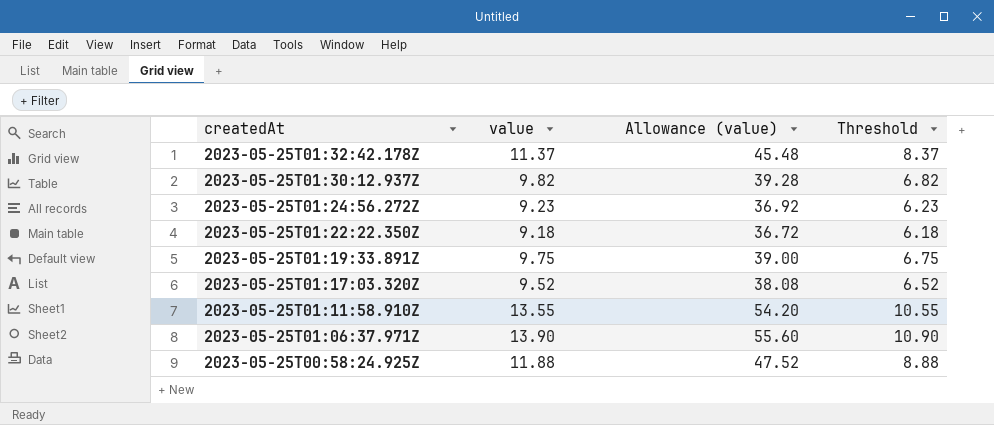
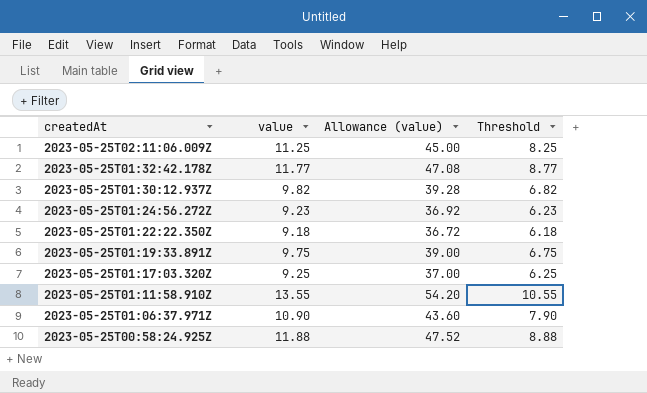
row 2023-05-25T02:11:06.009Z: none -> 11.25 | 45.00 | 8.25
2023-05-25T01:32:42.178Z | value: 11.37 -> 11.77
2023-05-25T01:32:42.178Z | Allowance (value): 45.48 -> 47.08
2023-05-25T01:32:42.178Z | Threshold: 8.37 -> 8.77
2023-05-25T01:17:03.320Z | value: 9.52 -> 9.25
2023-05-25T01:17:03.320Z | Allowance (value): 38.08 -> 37.00
2023-05-25T01:17:03.320Z | Threshold: 6.52 -> 6.25
2023-05-25T01:06:37.971Z | value: 13.90 -> 10.90
2023-05-25T01:06:37.971Z | Allowance (value): 55.60 -> 43.60
2023-05-25T01:06:37.971Z | Threshold: 10.90 -> 7.90

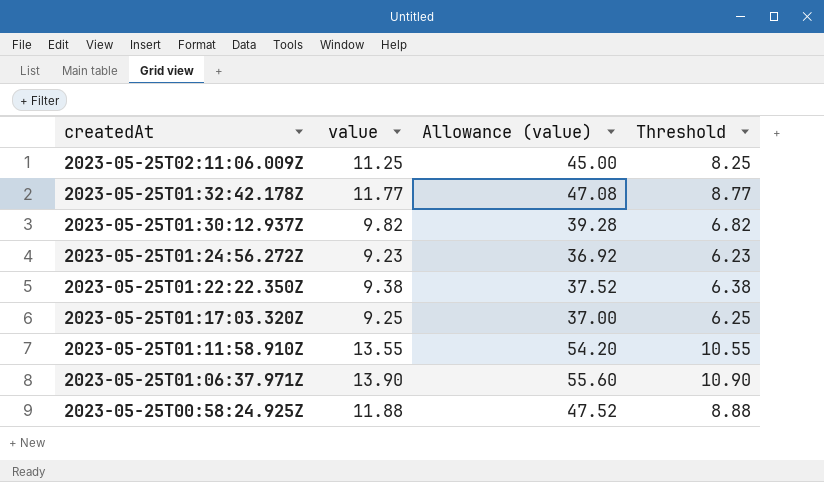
row 2023-05-25T01:19:33.891Z: 9.75 | 39.00 | 6.75 -> none
2023-05-25T01:22:22.350Z | value: 9.18 -> 9.38
2023-05-25T01:22:22.350Z | Allowance (value): 36.72 -> 37.52
2023-05-25T01:22:22.350Z | Threshold: 6.18 -> 6.38
2023-05-25T01:06:37.971Z | value: 10.90 -> 13.90
2023-05-25T01:06:37.971Z | Allowance (value): 43.60 -> 55.60
2023-05-25T01:06:37.971Z | Threshold: 7.90 -> 10.90

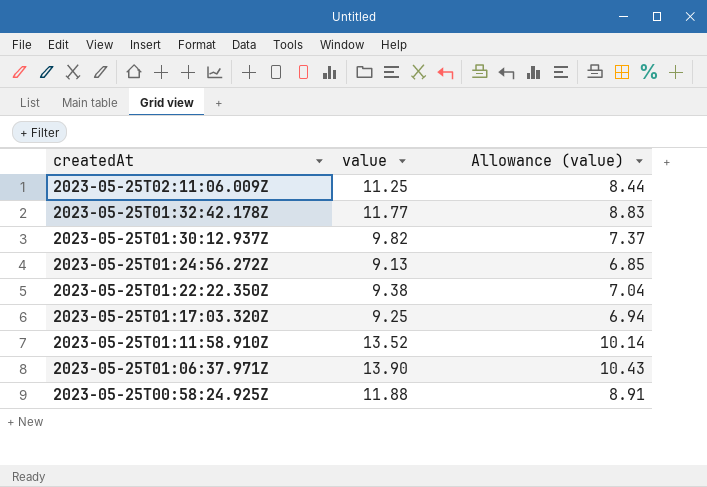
column Threshold | formula: [value] - 3 -> none
column Allowance (value) | formula: [value] * 4 -> [value] * 0.75
2023-05-25T01:24:56.272Z | value: 9.23 -> 9.13
2023-05-25T01:11:58.910Z | value: 13.55 -> 13.52

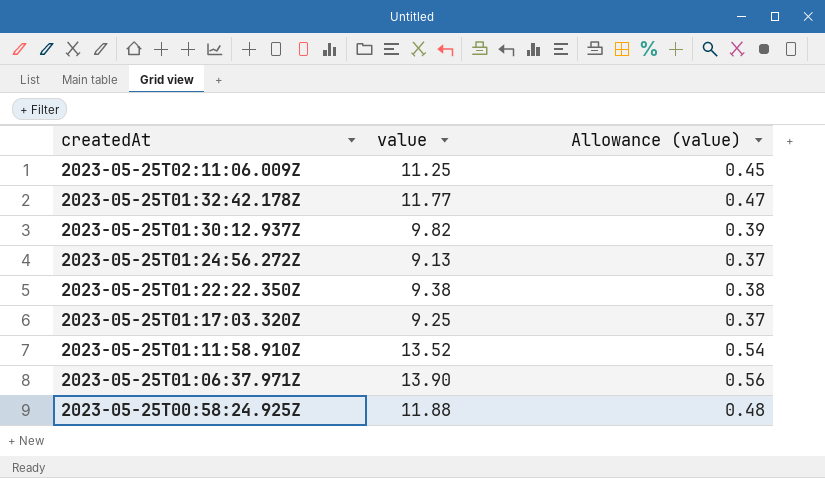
column Allowance (value) | formula: [value] * 0.75 -> [value] * 0.04

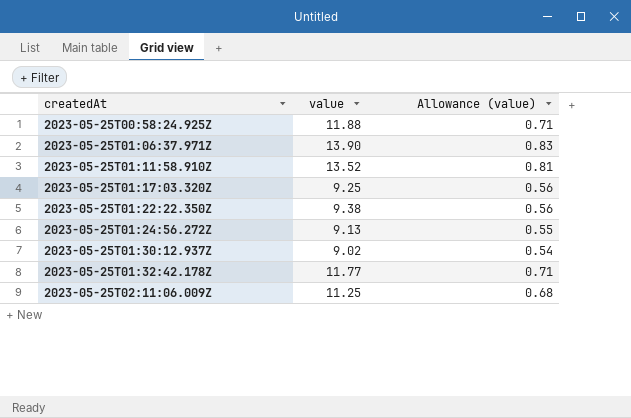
row order: createdAt descending -> createdAt ascending
column Allowance (value) | formula: [value] * 0.04 -> [value] * 0.06
2023-05-25T01:30:12.937Z | value: 9.82 -> 9.02

